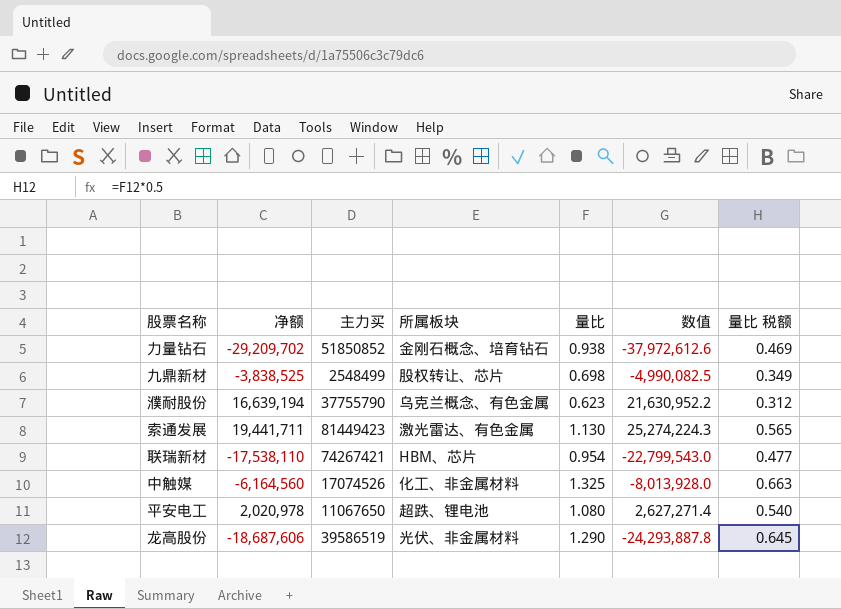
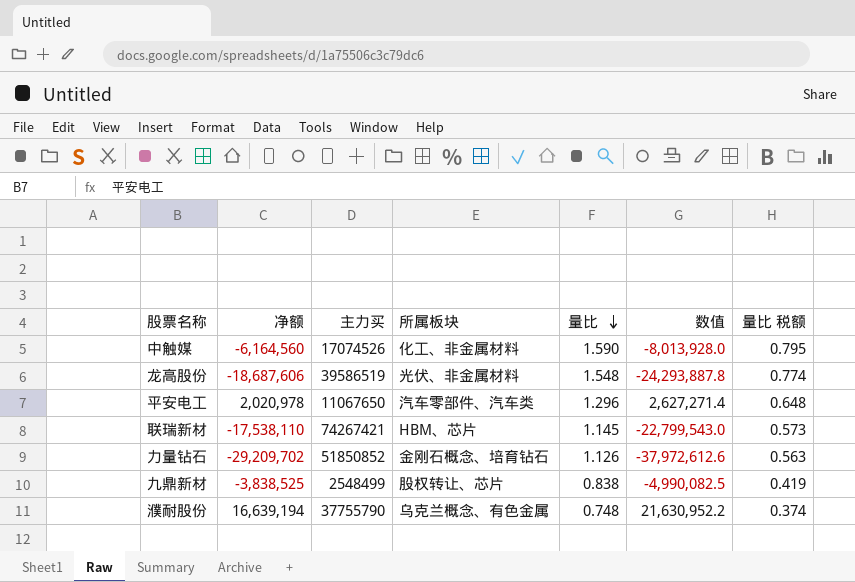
row order: none -> 量比 descending
row 索通发展: 19,441,711 | 81449423 | 激光雷达、有色金属 | 1.130 | 25,274,224.3 | 0.565 -> none
中触媒 | 量比: 1.325 -> 1.590
中触媒 | 量比 税额: 0.663 -> 0.795
龙高股份 | 量比: 1.290 -> 1.548
龙高股份 | 量比 税额: 0.645 -> 0.774
平安电工 | 所属板块: 超跌、锂电池 -> 汽车零部件、汽车类
平安电工 | 量比: 1.080 -> 1.296
平安电工 | 量比 税额: 0.540 -> 0.648
联瑞新材 | 量比: 0.954 -> 1.145
联瑞新材 | 量比 税额: 0.477 -> 0.573
力量钻石 | 量比: 0.938 -> 1.126
力量钻石 | 量比 税额: 0.469 -> 0.563
九鼎新材 | 量比: 0.698 -> 0.838
九鼎新材 | 量比 税额: 0.349 -> 0.419
濮耐股份 | 量比: 0.623 -> 0.748
濮耐股份 | 量比 税额: 0.312 -> 0.374

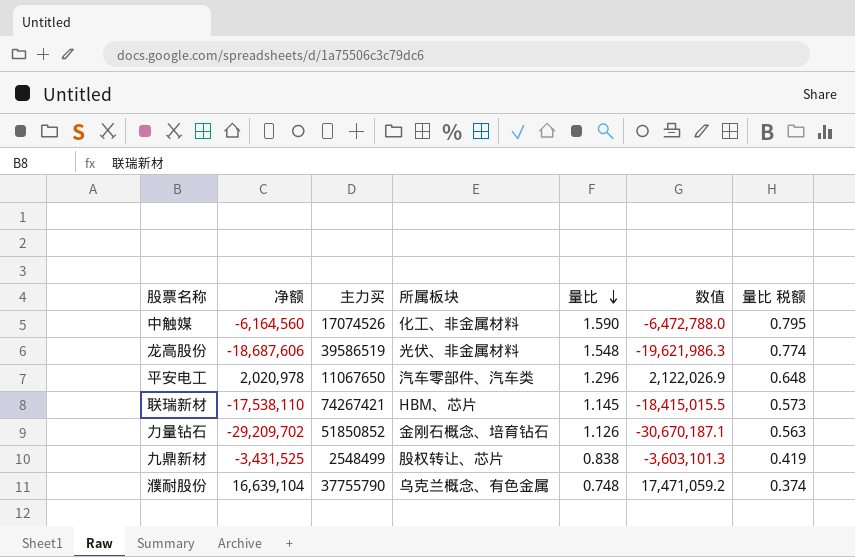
column 数值 | formula: [净额] * 1.3 -> [净额] * 1.05
九鼎新材 | 净额: -3,838,525 -> -3,431,525
濮耐股份 | 净额: 16,639,194 -> 16,639,104

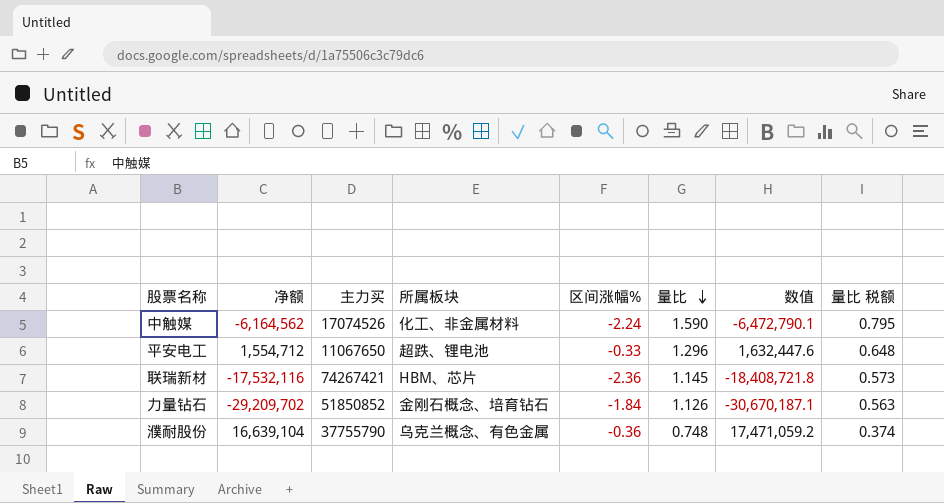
column 区间涨幅% | position: none -> 5
row 龙高股份: -18,687,606 | 39586519 | 光伏、非金属材料 | 1.548 | -19,621,986.3 | 0.774 -> none
row 九鼎新材: -3,431,525 | 2548499 | 股权转让、芯片 | 0.838 | -3,603,101.3 | 0.419 -> none
中触媒 | 净额: -6,164,560 -> -6,164,562
中触媒 | 数值: -6,472,788.0 -> -6,472,790.1
平安电工 | 净额: 2,020,978 -> 1,554,712
平安电工 | 所属板块: 汽车零部件、汽车类 -> 超跌、锂电池
平安电工 | 数值: 2,122,026.9 -> 1,632,447.6
联瑞新材 | 净额: -17,538,110 -> -17,532,116
联瑞新材 | 数值: -18,415,015.5 -> -18,408,721.8

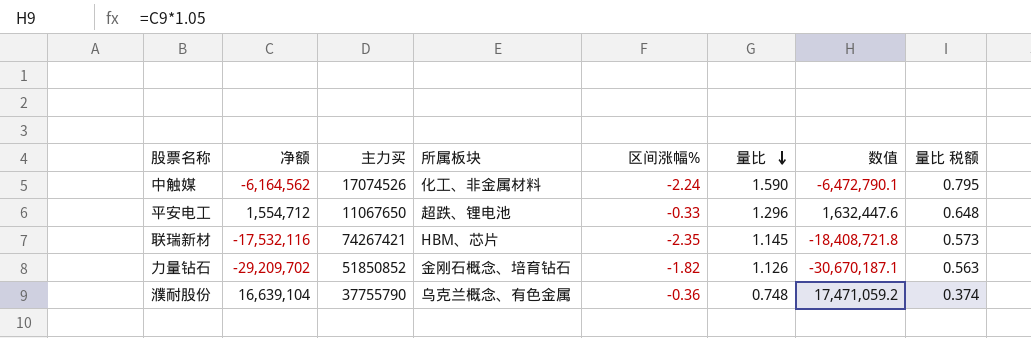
联瑞新材 | 区间涨幅%: -2.36 -> -2.35
力量钻石 | 区间涨幅%: -1.84 -> -1.82

